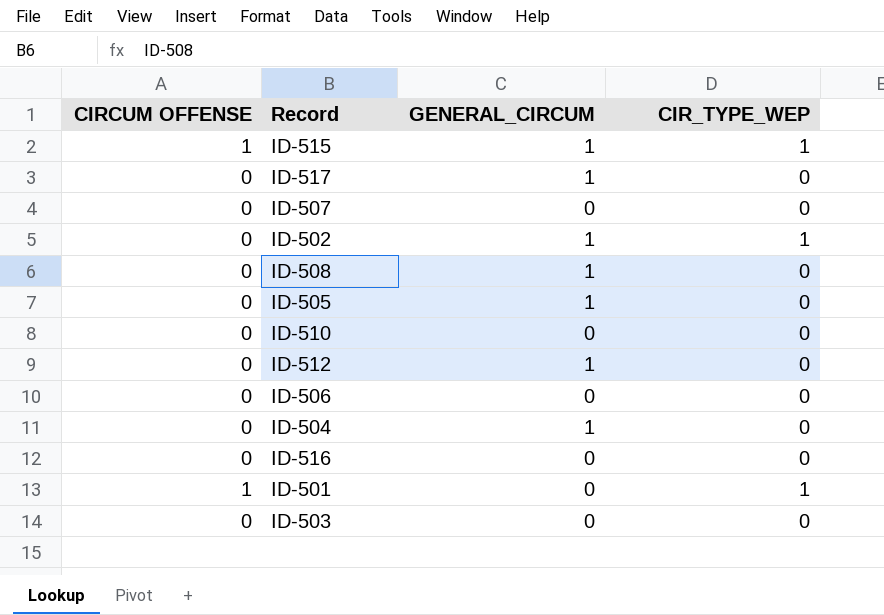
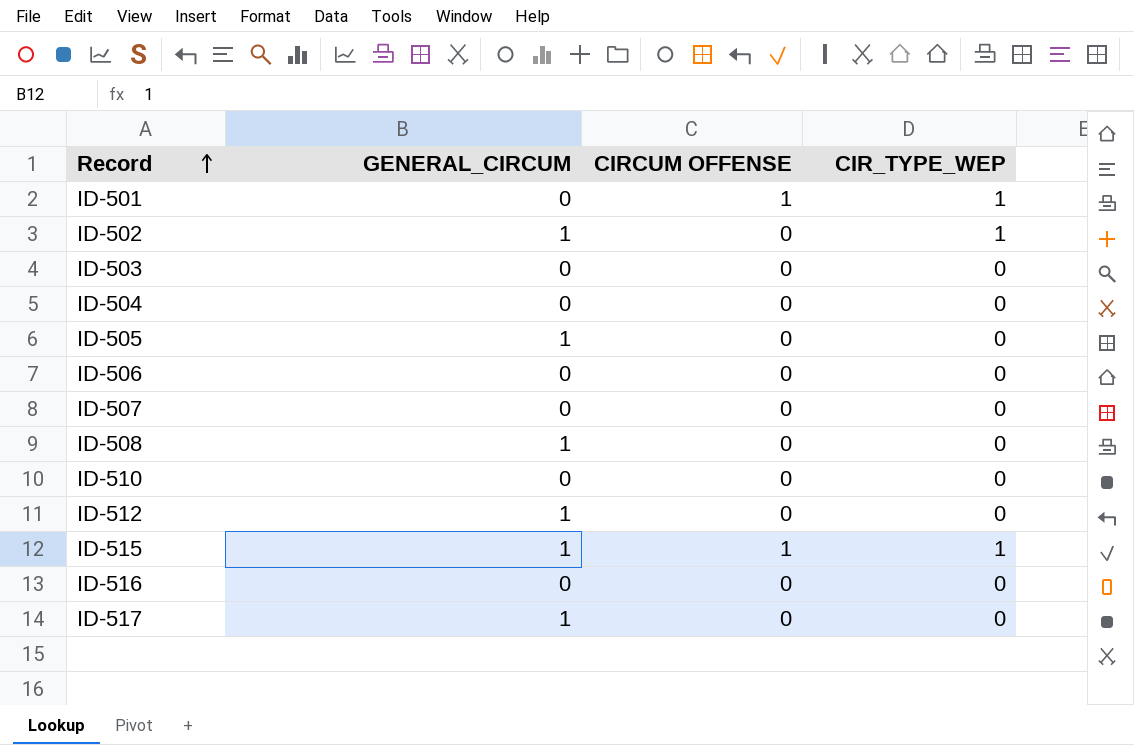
row order: none -> Record ascending
column CIRCUM OFFENSE | position: 1 -> 3
ID-504 | GENERAL_CIRCUM: 1 -> 0

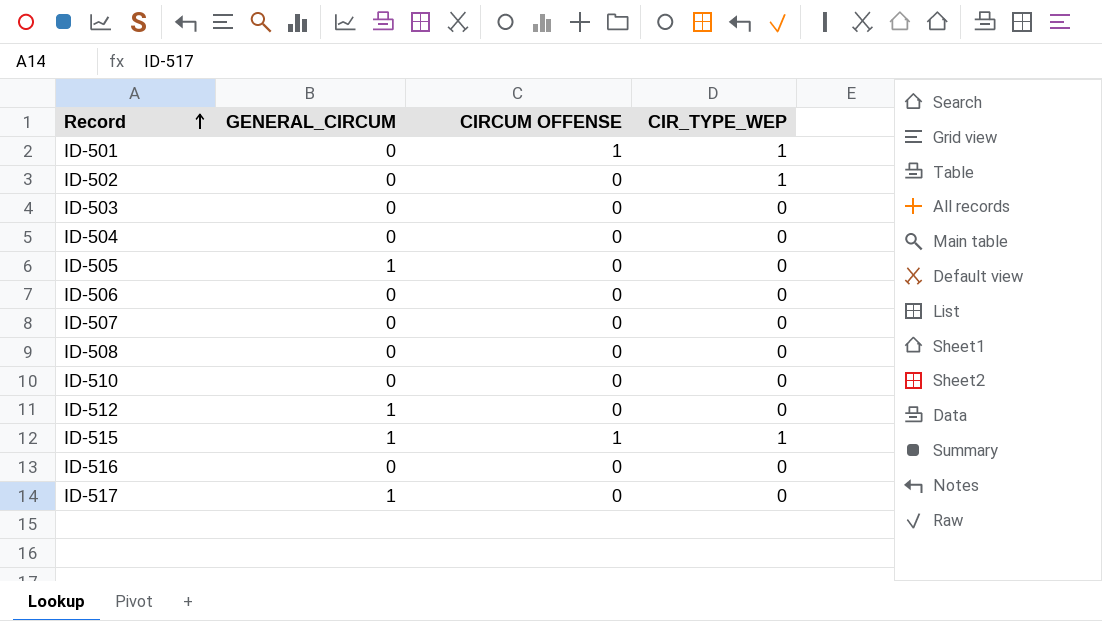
ID-502 | GENERAL_CIRCUM: 1 -> 0
ID-508 | GENERAL_CIRCUM: 1 -> 0

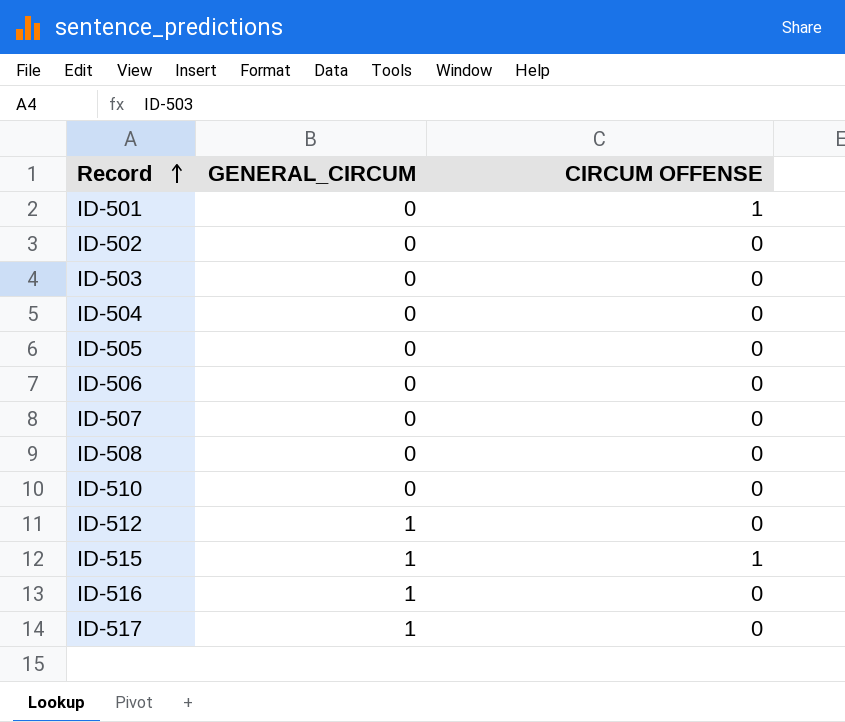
column CIR_TYPE_WEP | position: 4 -> none
ID-505 | GENERAL_CIRCUM: 1 -> 0
ID-516 | GENERAL_CIRCUM: 0 -> 1

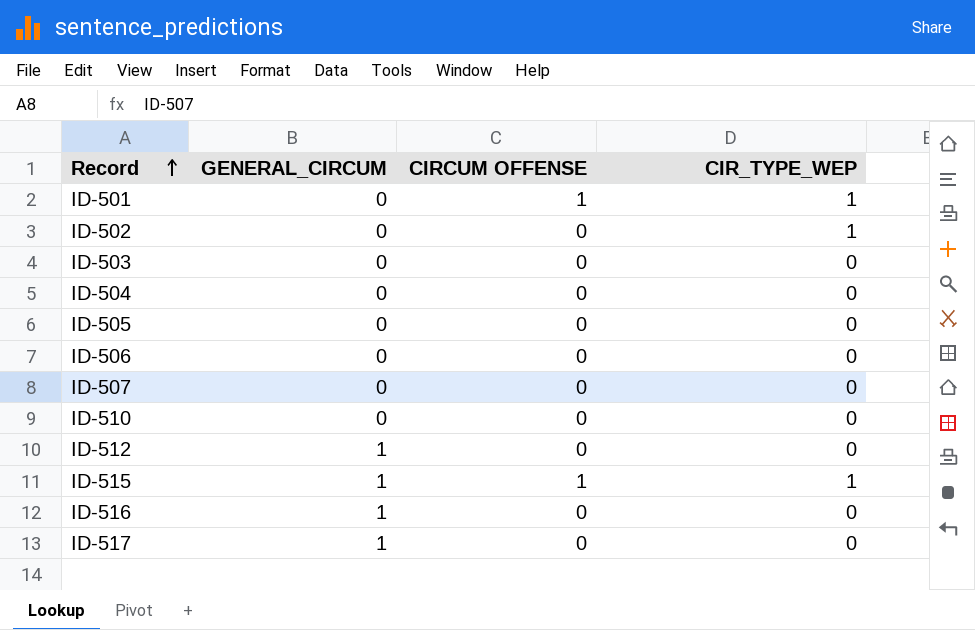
column CIR_TYPE_WEP | position: none -> 4
row ID-508: 0 | 0 -> none

